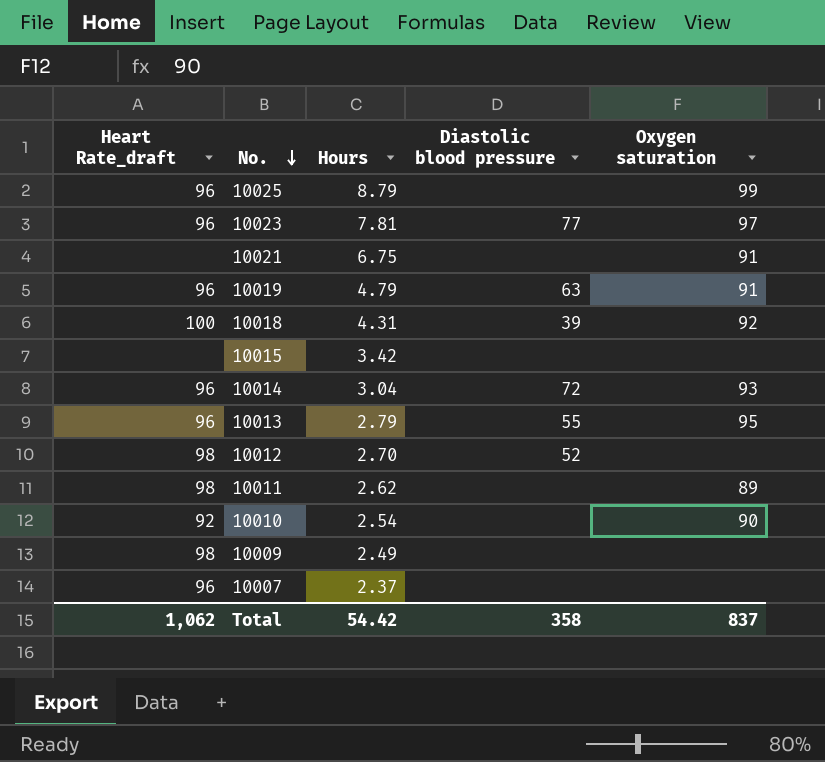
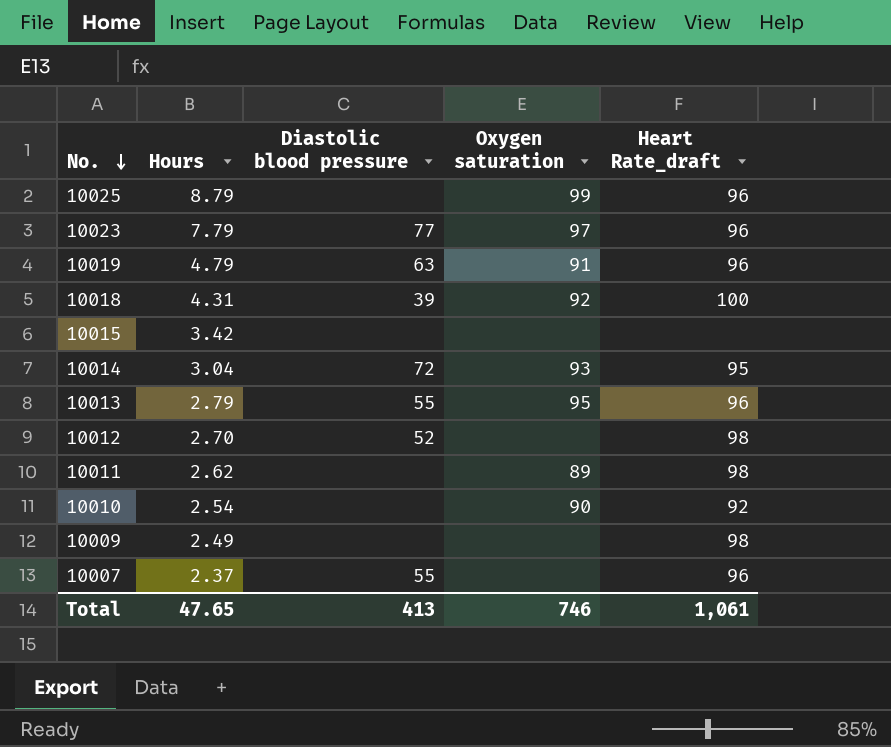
column Heart Rate_draft | position: 1 -> 5
row 10021: none | 6.75 | none | 91 -> none
10023 | Hours: 7.81 -> 7.79
10014 | Heart Rate_draft: 96 -> 95
10007 | Diastolic blood pressure: none -> 55
Total | Hours: 54.42 -> 47.65
Total | Diastolic blood pressure: 358 -> 413
Total | Oxygen saturation: 837 -> 746
Total | Heart Rate_draft: 1,062 -> 1,061

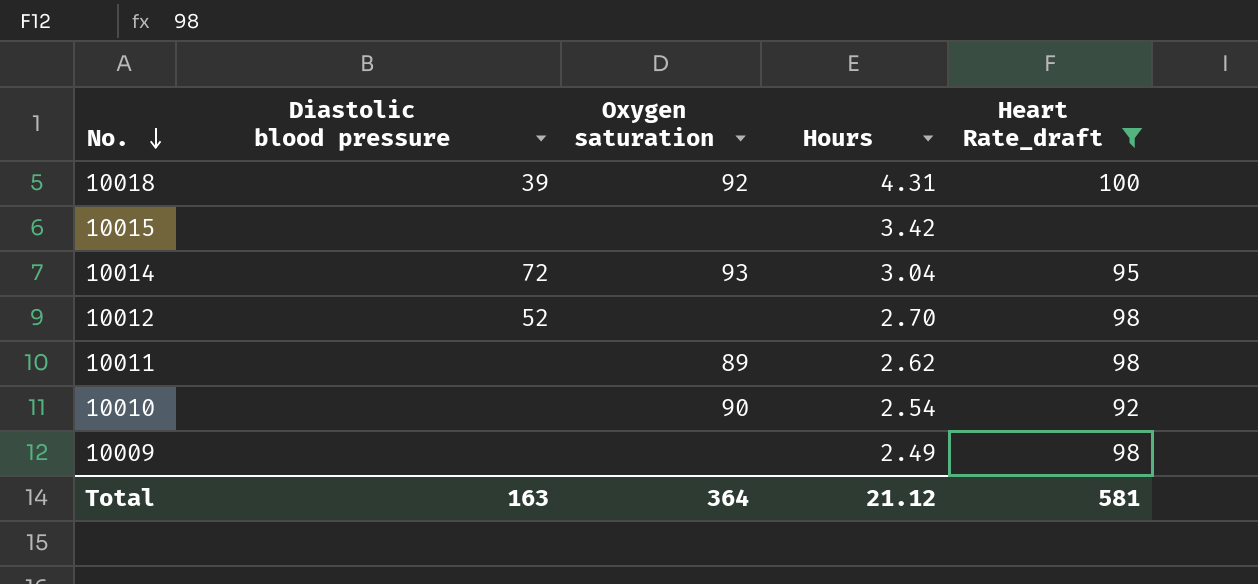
filter: none -> Heart Rate_draft != 96
column Hours | position: 2 -> 4
Total | Diastolic blood pressure: 413 -> 163
Total | Oxygen saturation: 746 -> 364
Total | Hours: 47.65 -> 21.12
Total | Heart Rate_draft: 1,061 -> 581

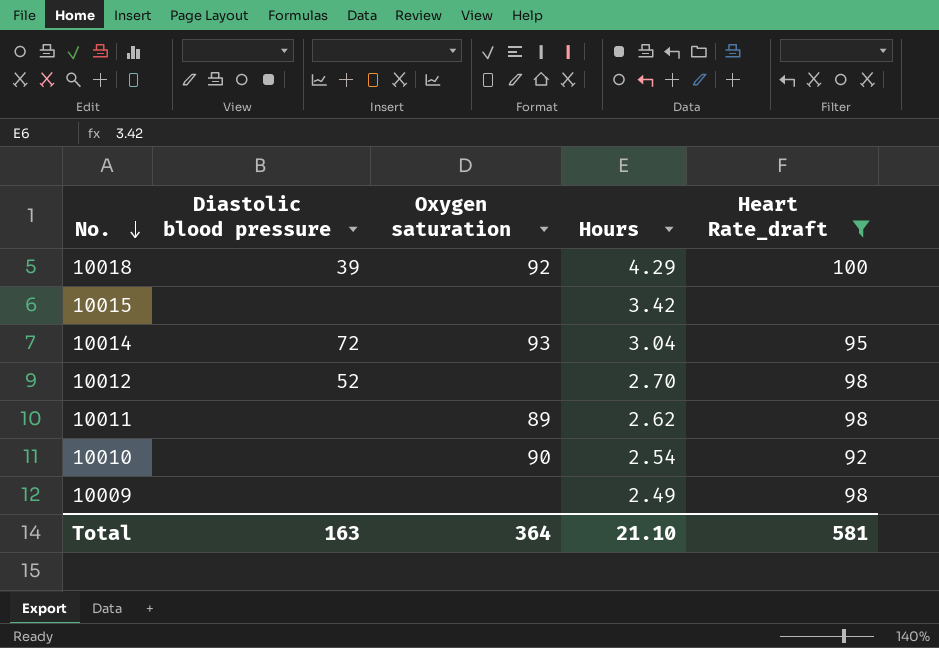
10018 | Hours: 4.31 -> 4.29
Total | Hours: 21.12 -> 21.10

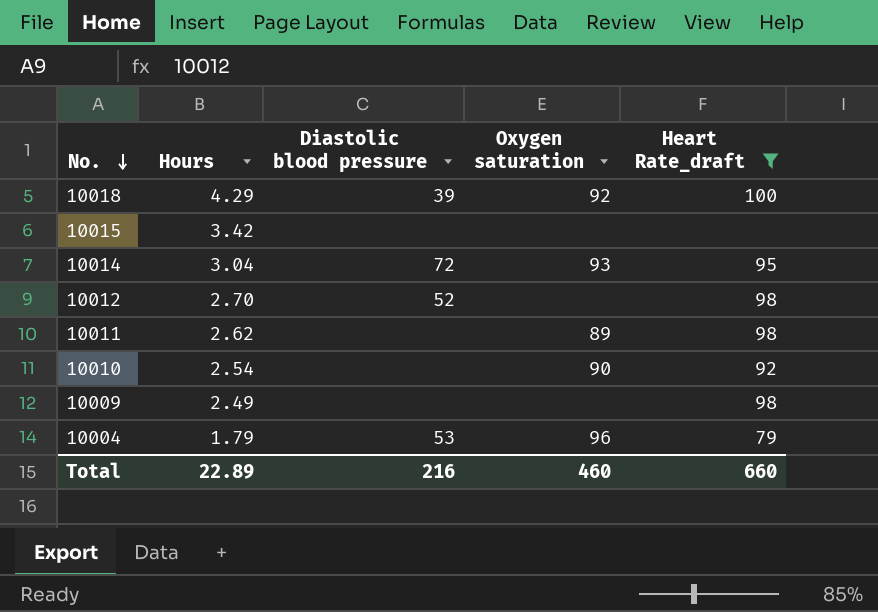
column Hours | position: 4 -> 2
row 10004: none -> 1.79 | 53 | 96 | 79
Total | Hours: 21.10 -> 22.89
Total | Diastolic blood pressure: 163 -> 216
Total | Oxygen saturation: 364 -> 460
Total | Heart Rate_draft: 581 -> 660

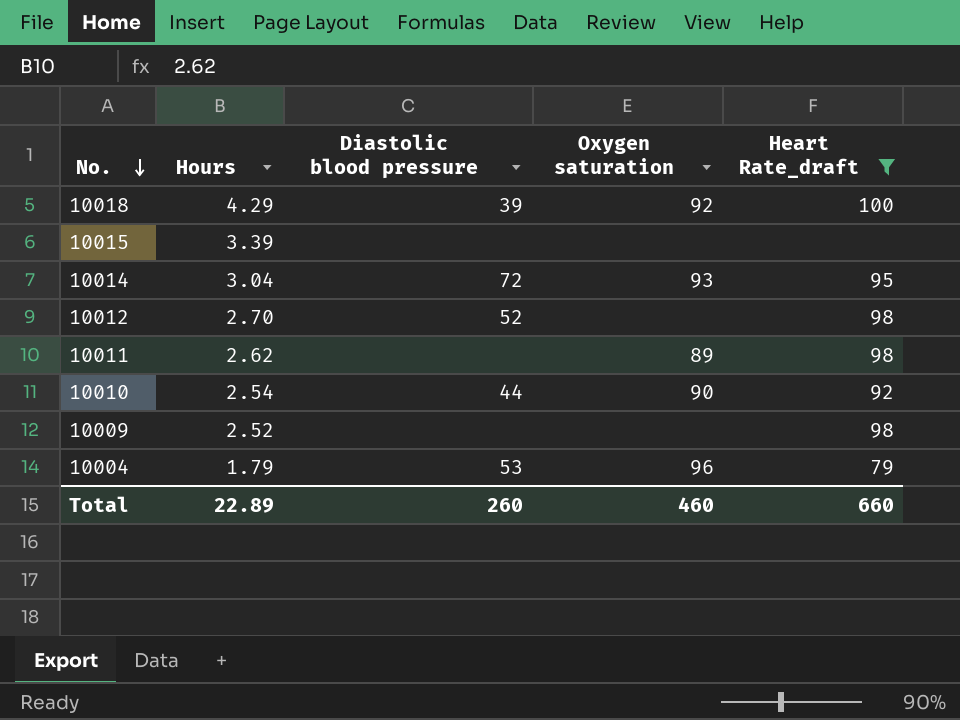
10015 | Hours: 3.42 -> 3.39
10010 | Diastolic blood pressure: none -> 44
10009 | Hours: 2.49 -> 2.52
Total | Diastolic blood pressure: 216 -> 260

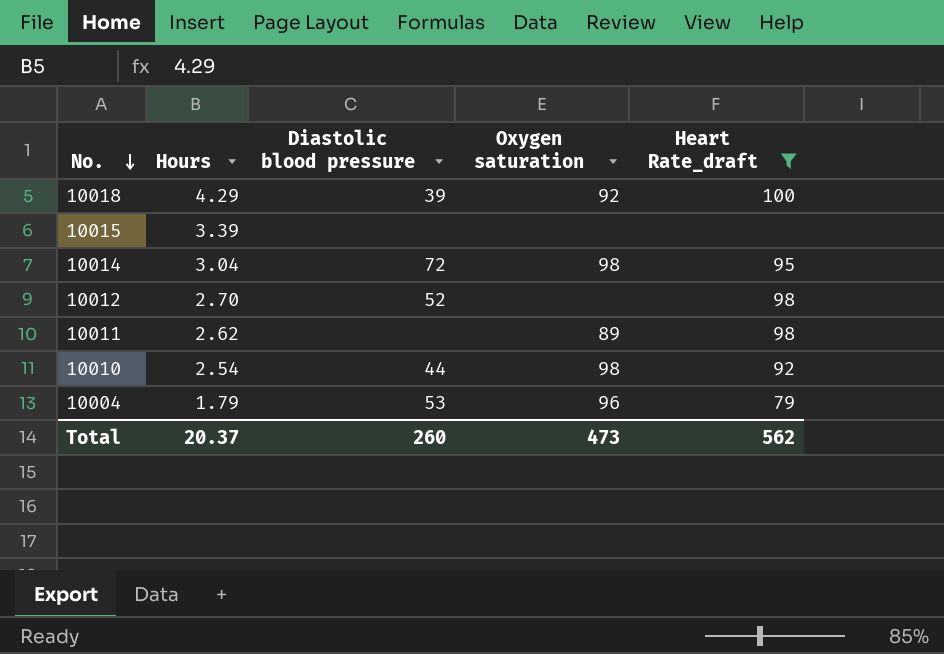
row 10009: 2.52 | none | none | 98 -> none
10014 | Oxygen saturation: 93 -> 98
10010 | Oxygen saturation: 90 -> 98
Total | Hours: 22.89 -> 20.37
Total | Oxygen saturation: 460 -> 473
Total | Heart Rate_draft: 660 -> 562

